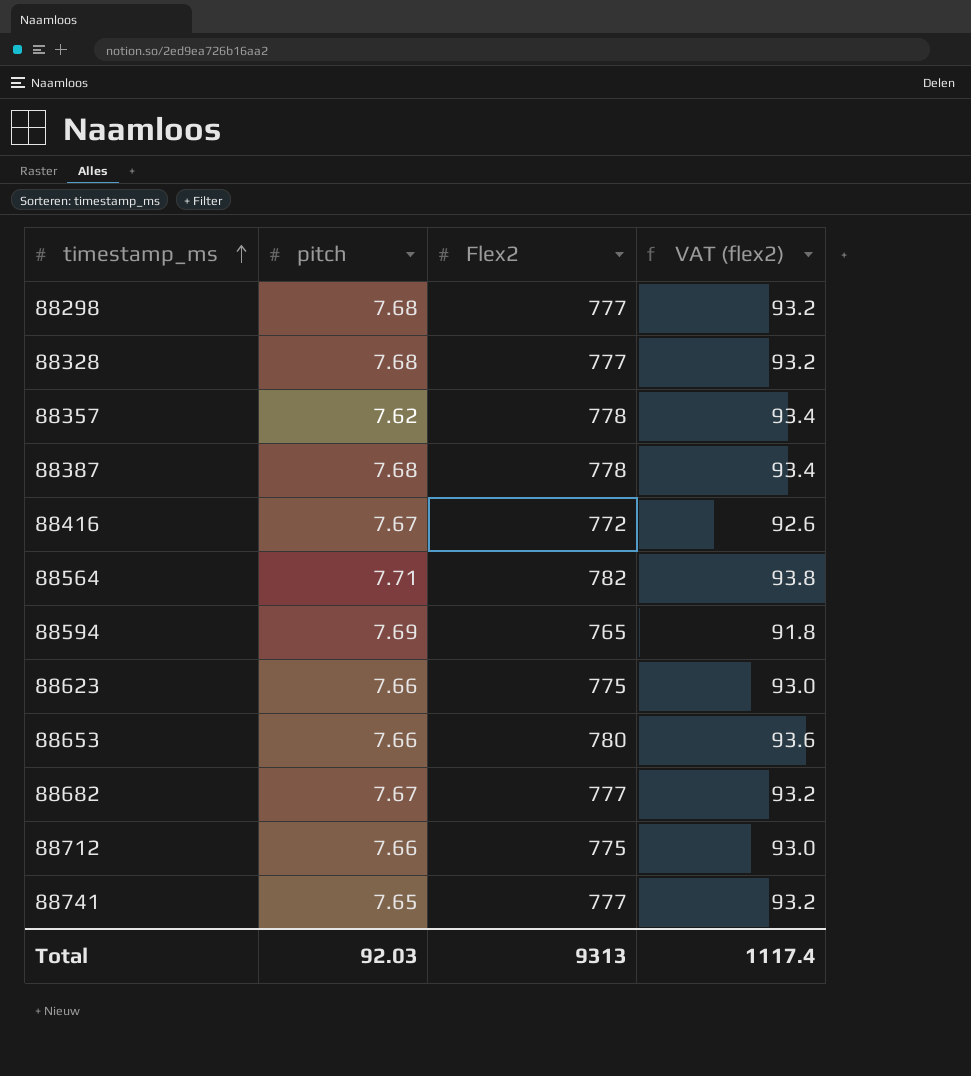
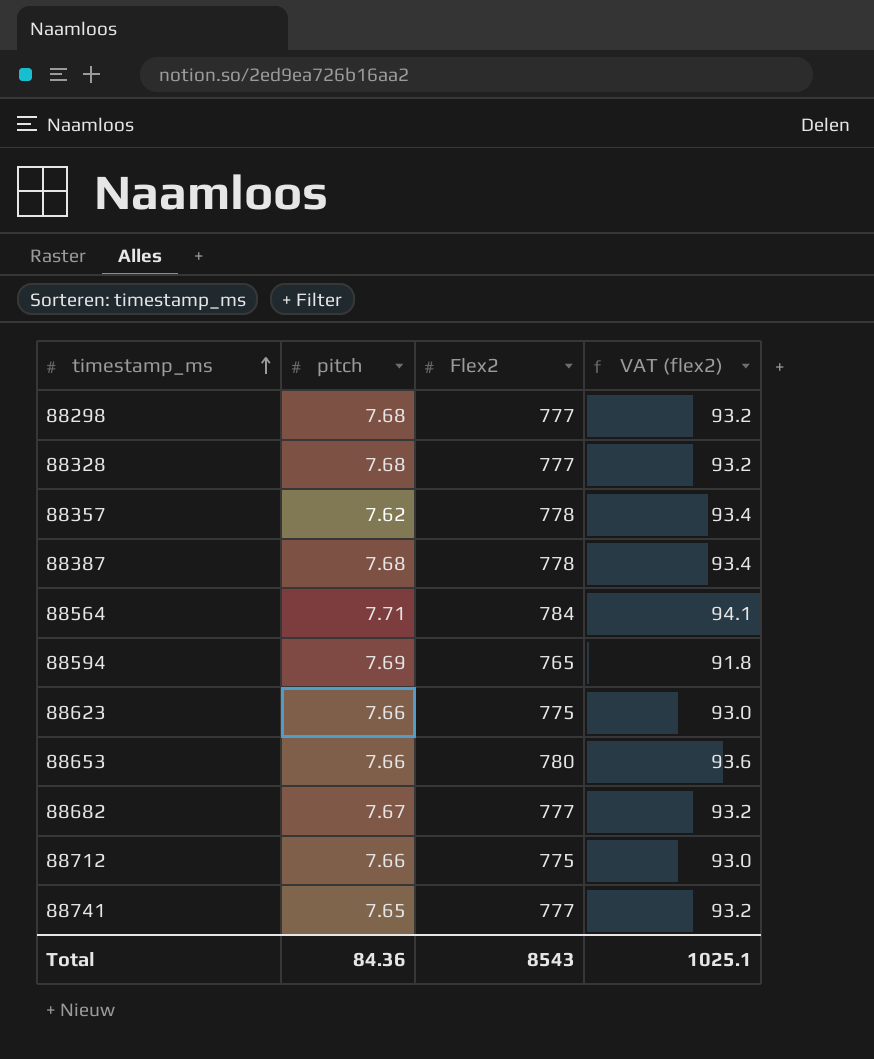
row 88416: 7.67 | 772 | 92.6 -> none
88564 | Flex2: 782 -> 784
88564 | VAT (flex2): 93.8 -> 94.1
Total | pitch: 92.03 -> 84.36
Total | Flex2: 9313 -> 8543
Total | VAT (flex2): 1117.4 -> 1025.1

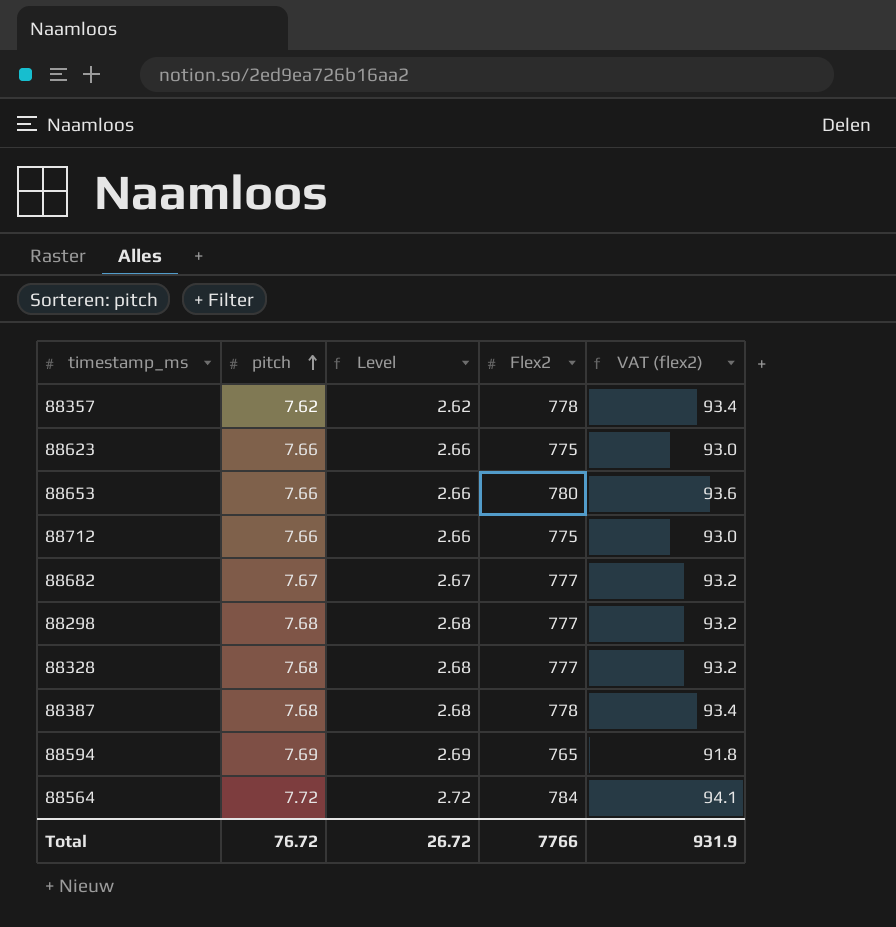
row order: timestamp_ms ascending -> pitch ascending
column Level | formula: none -> [pitch] - 5
row 88741: 7.65 | 777 | 93.2 -> none
88564 | pitch: 7.71 -> 7.72
Total | pitch: 84.36 -> 76.72
Total | Flex2: 8543 -> 7766
Total | VAT (flex2): 1025.1 -> 931.9

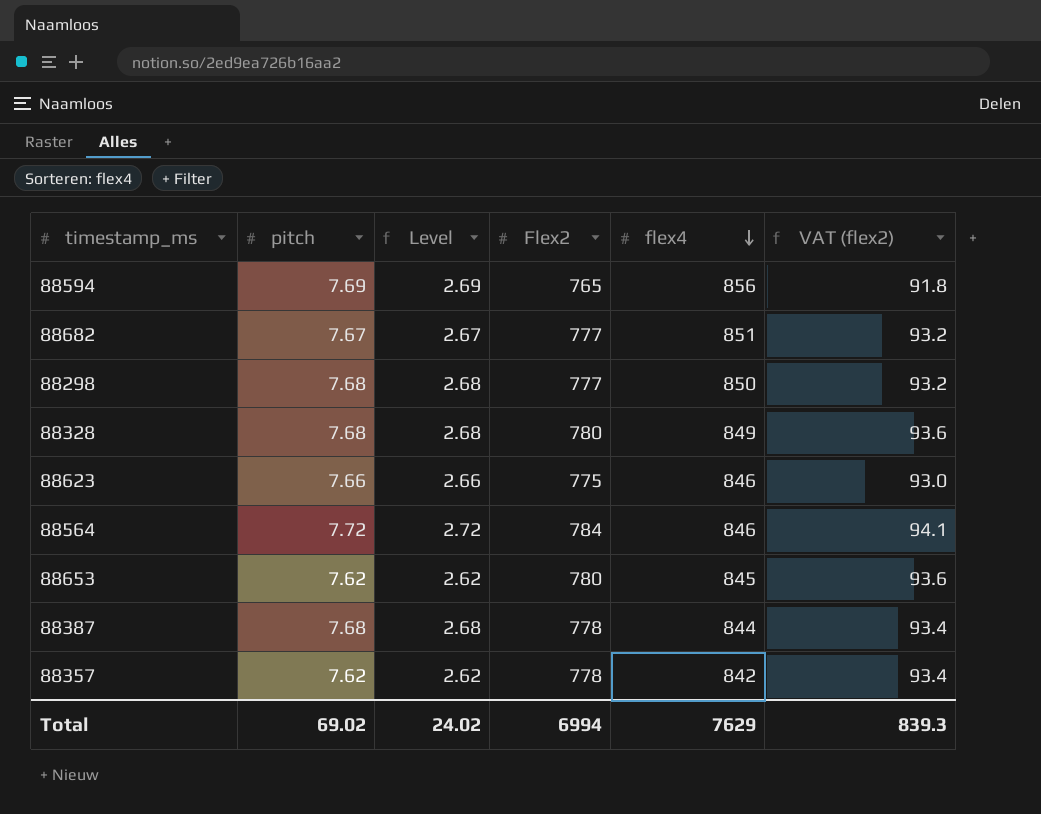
row order: pitch ascending -> flex4 descending
column flex4 | position: none -> 5
row 88712: 7.66 | 2.66 | 775 | 93.0 -> none
88328 | Flex2: 777 -> 780
88328 | VAT (flex2): 93.2 -> 93.6
88653 | pitch: 7.66 -> 7.62
88653 | Level: 2.66 -> 2.62
Total | pitch: 76.72 -> 69.02
Total | Level: 26.72 -> 24.02
Total | Flex2: 7766 -> 6994
Total | VAT (flex2): 931.9 -> 839.3

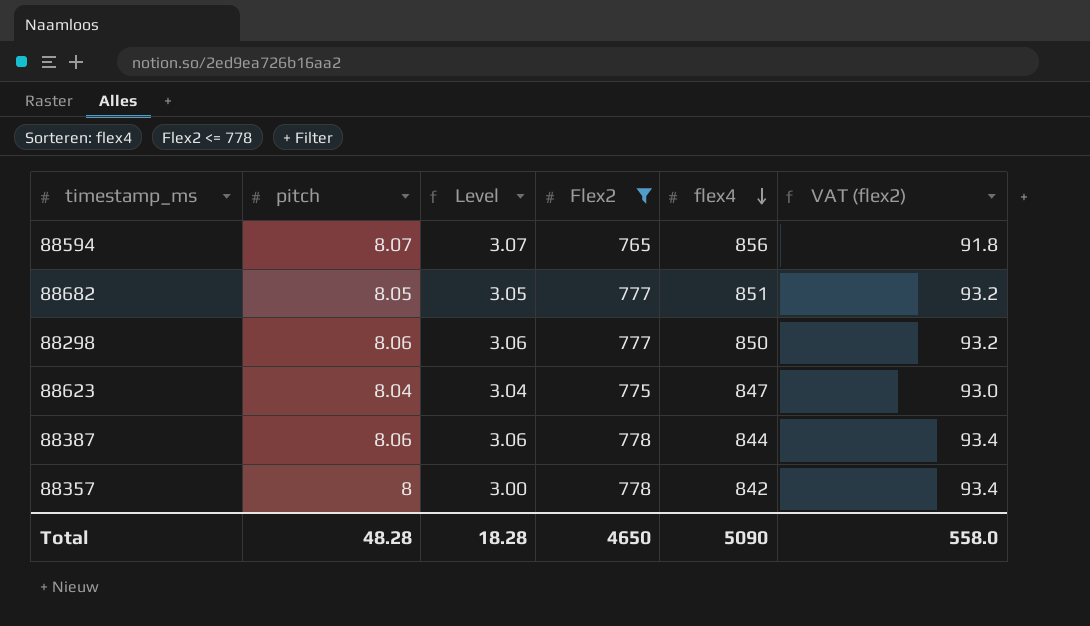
filter: none -> Flex2 <= 778
88594 | pitch: 7.69 -> 8.07
88594 | Level: 2.69 -> 3.07
88682 | pitch: 7.67 -> 8.05
88682 | Level: 2.67 -> 3.05
88298 | pitch: 7.68 -> 8.06
88298 | Level: 2.68 -> 3.06
88623 | pitch: 7.66 -> 8.04
88623 | Level: 2.66 -> 3.04
88623 | flex4: 846 -> 847
88387 | pitch: 7.68 -> 8.06
88387 | Level: 2.68 -> 3.06
88357 | pitch: 7.62 -> 8
88357 | Level: 2.62 -> 3.00
Total | pitch: 69.02 -> 48.28
Total | Level: 24.02 -> 18.28
Total | Flex2: 6994 -> 4650
Total | flex4: 7629 -> 5090
Total | VAT (flex2): 839.3 -> 558.0

